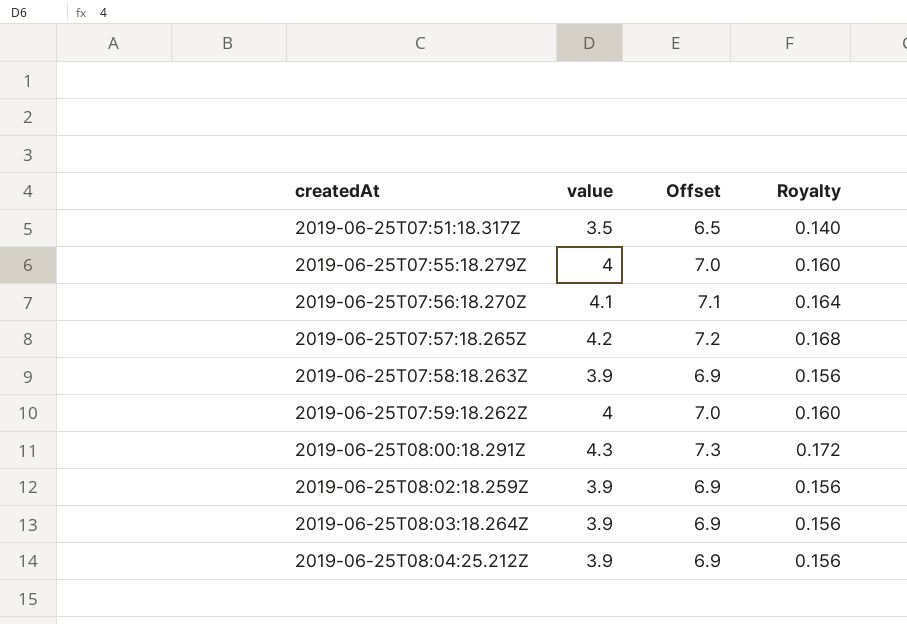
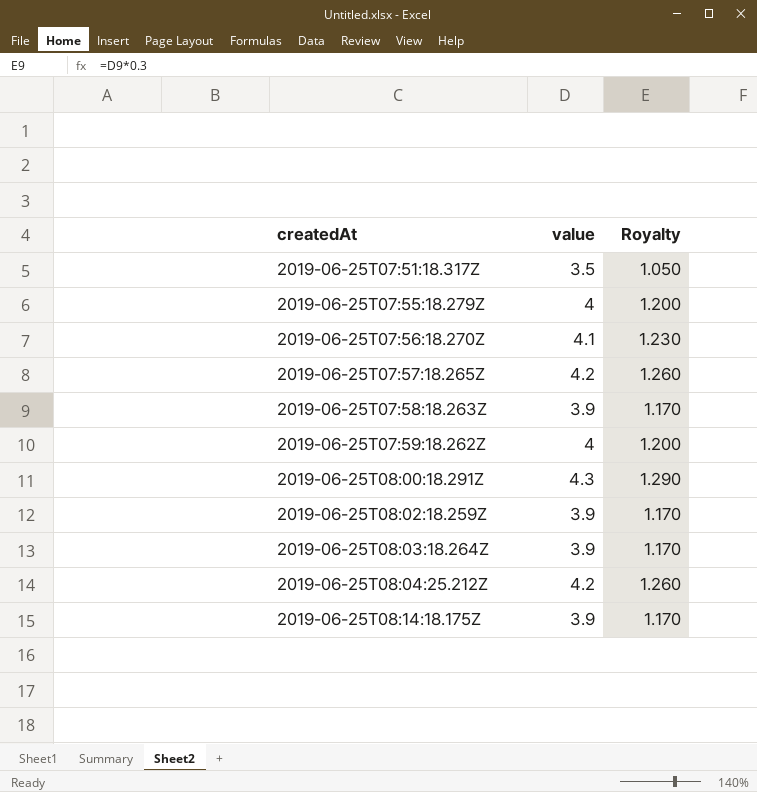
column Offset | formula: [value] + 3 -> none
column Royalty | formula: [value] * 0.04 -> [value] * 0.3
2019-06-25T08:04:25.212Z | value: 3.9 -> 4.2
row 2019-06-25T08:14:18.175Z: none -> 3.9 | 1.170

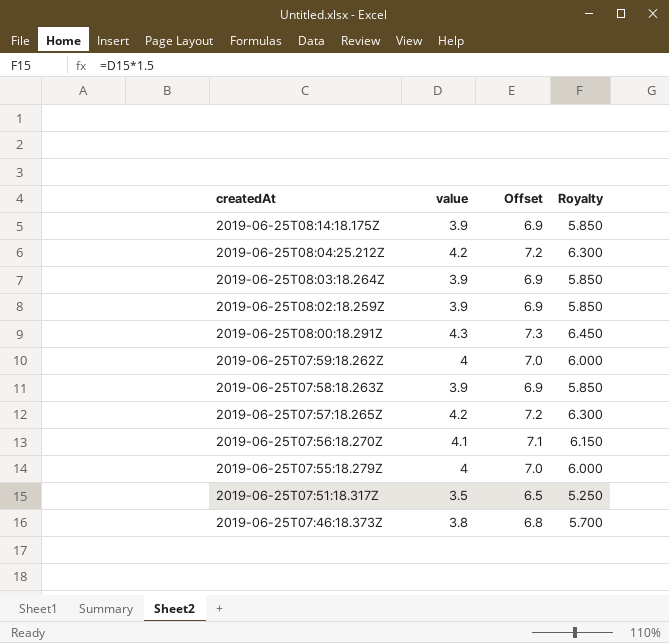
row order: createdAt ascending -> createdAt descending
column Offset | formula: none -> [value] + 3
column Royalty | formula: [value] * 0.3 -> [value] * 1.5
row 2019-06-25T07:46:18.373Z: none -> 3.8 | 6.8 | 5.700

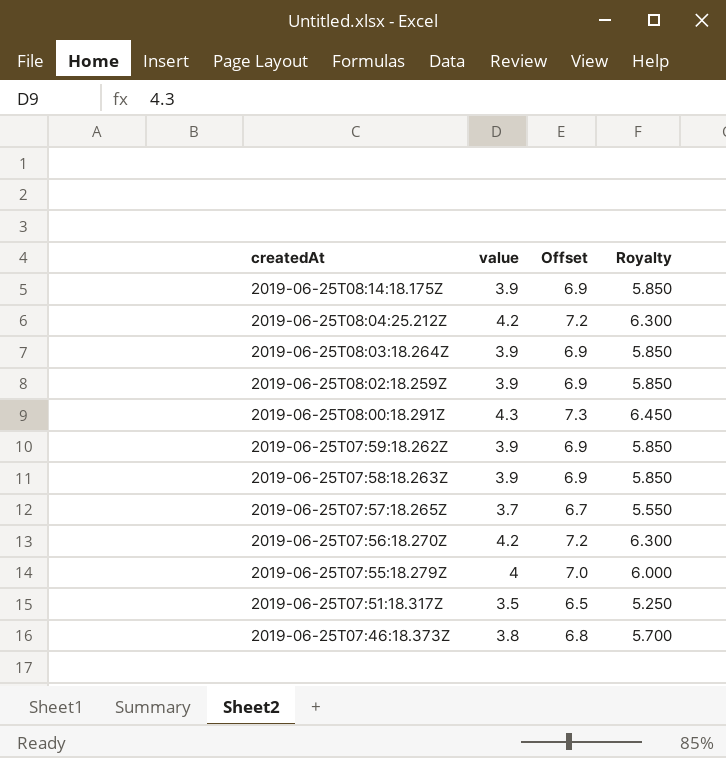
2019-06-25T07:59:18.262Z | value: 4 -> 3.9
2019-06-25T07:59:18.262Z | Offset: 7.0 -> 6.9
2019-06-25T07:59:18.262Z | Royalty: 6.000 -> 5.850
2019-06-25T07:57:18.265Z | value: 4.2 -> 3.7
2019-06-25T07:57:18.265Z | Offset: 7.2 -> 6.7
2019-06-25T07:57:18.265Z | Royalty: 6.300 -> 5.550
2019-06-25T07:56:18.270Z | value: 4.1 -> 4.2
2019-06-25T07:56:18.270Z | Offset: 7.1 -> 7.2
2019-06-25T07:56:18.270Z | Royalty: 6.150 -> 6.300

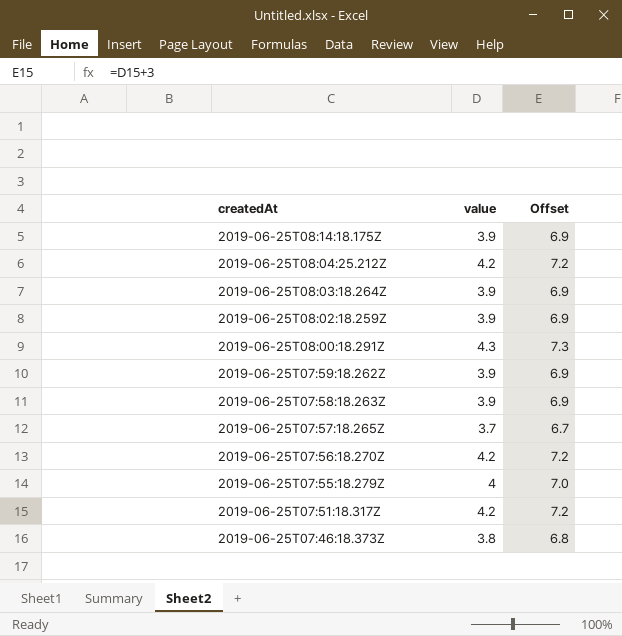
column Royalty | formula: [value] * 1.5 -> none
2019-06-25T07:51:18.317Z | value: 3.5 -> 4.2
2019-06-25T07:51:18.317Z | Offset: 6.5 -> 7.2

